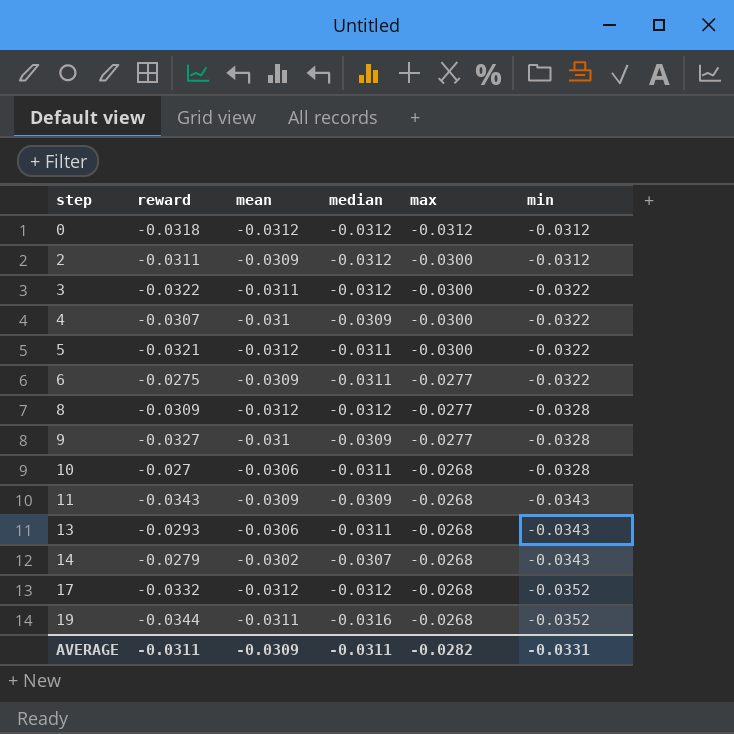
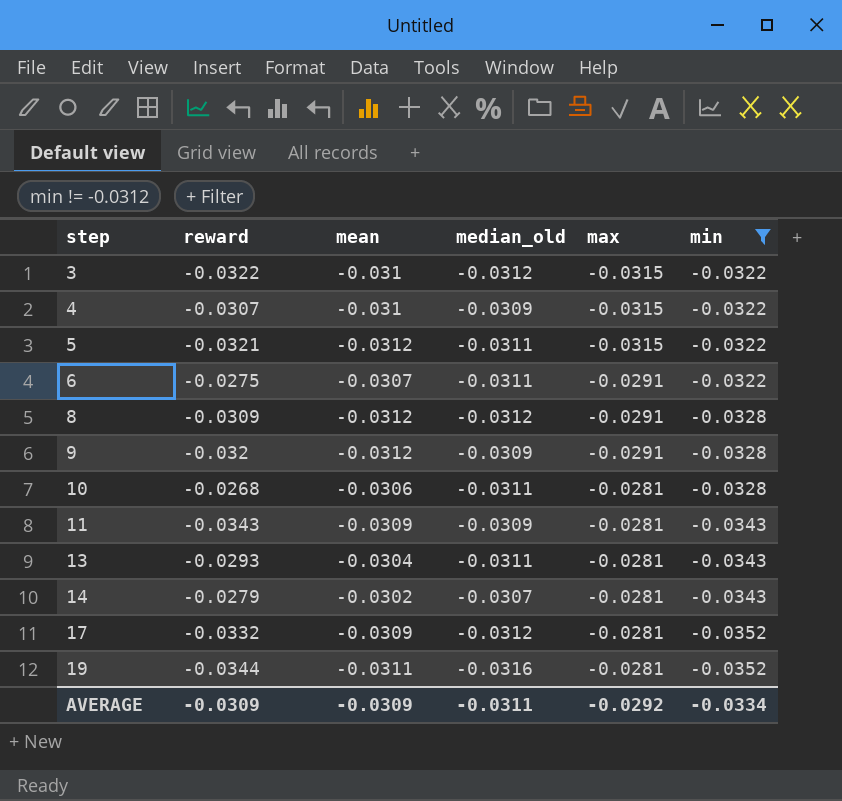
filter: none -> min != -0.0312
column name: median -> median_old
3 | mean: -0.0311 -> -0.031
3 | max: -0.0300 -> -0.0315
4 | max: -0.0300 -> -0.0315
5 | max: -0.0300 -> -0.0315
6 | mean: -0.0309 -> -0.0307
6 | max: -0.0277 -> -0.0291
8 | max: -0.0277 -> -0.0291
9 | reward: -0.0327 -> -0.032
9 | mean: -0.031 -> -0.0312
9 | max: -0.0277 -> -0.0291
10 | reward: -0.027 -> -0.0268
10 | max: -0.0268 -> -0.0281
11 | max: -0.0268 -> -0.0281
13 | mean: -0.0306 -> -0.0304
13 | max: -0.0268 -> -0.0281
14 | max: -0.0268 -> -0.0281
17 | mean: -0.0312 -> -0.0309
17 | max: -0.0268 -> -0.0281
19 | max: -0.0268 -> -0.0281
AVERAGE | reward: -0.0311 -> -0.0309
AVERAGE | max: -0.0282 -> -0.0292
AVERAGE | min: -0.0331 -> -0.0334

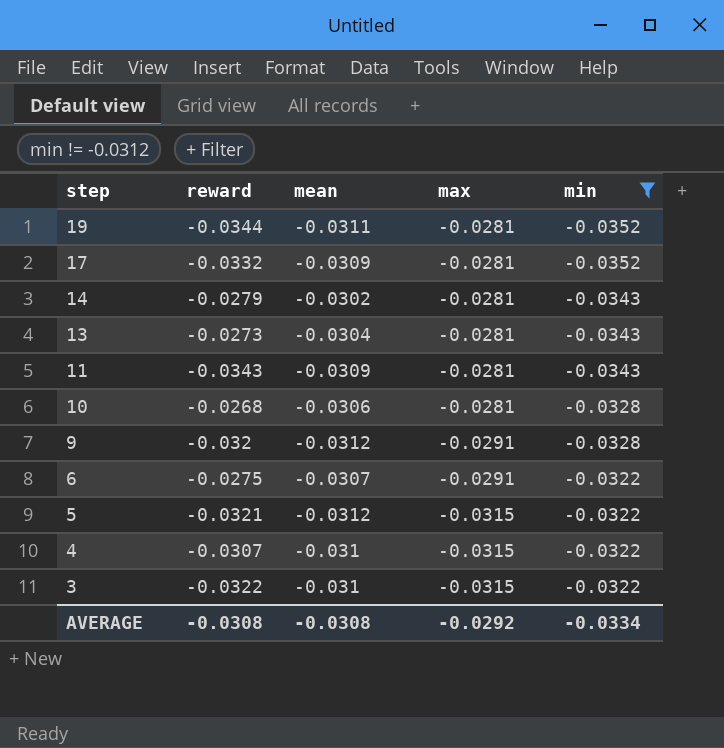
row order: step ascending -> step descending
column median_old | position: 4 -> none
row 8: -0.0309 | -0.0312 | -0.0312 | -0.0291 | -0.0328 -> none
13 | reward: -0.0293 -> -0.0273
AVERAGE | reward: -0.0309 -> -0.0308
AVERAGE | mean: -0.0309 -> -0.0308

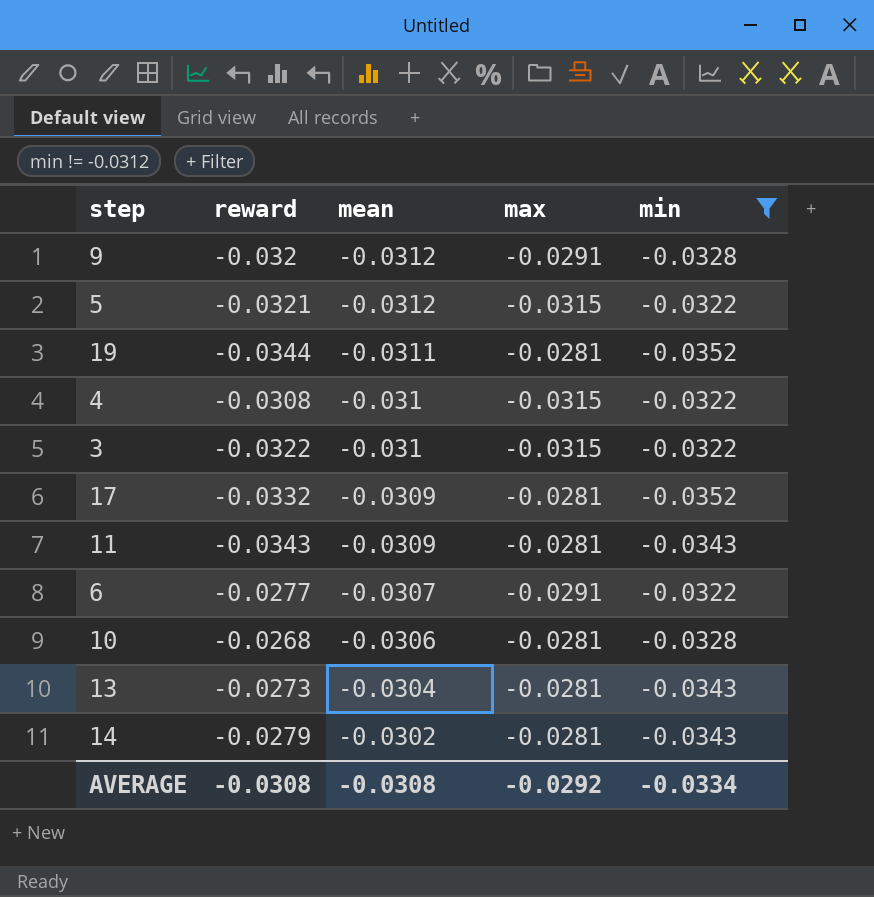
row order: step descending -> mean ascending
4 | reward: -0.0307 -> -0.0308
6 | reward: -0.0275 -> -0.0277

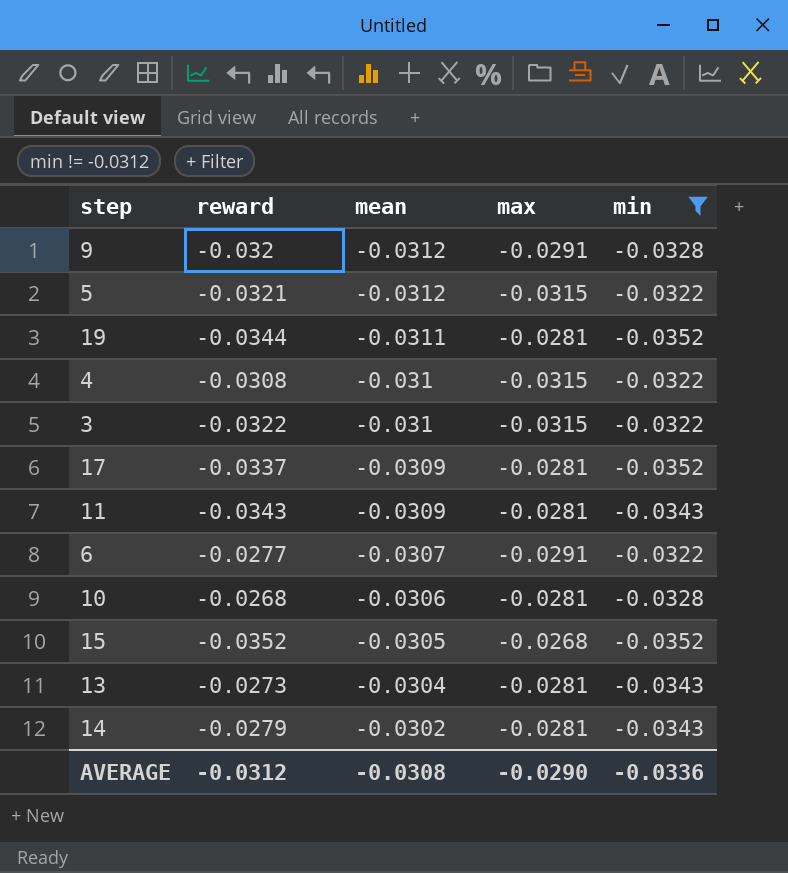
17 | reward: -0.0332 -> -0.0337
row 15: none -> -0.0352 | -0.0305 | -0.0268 | -0.0352
AVERAGE | reward: -0.0308 -> -0.0312
AVERAGE | max: -0.0292 -> -0.0290
AVERAGE | min: -0.0334 -> -0.0336

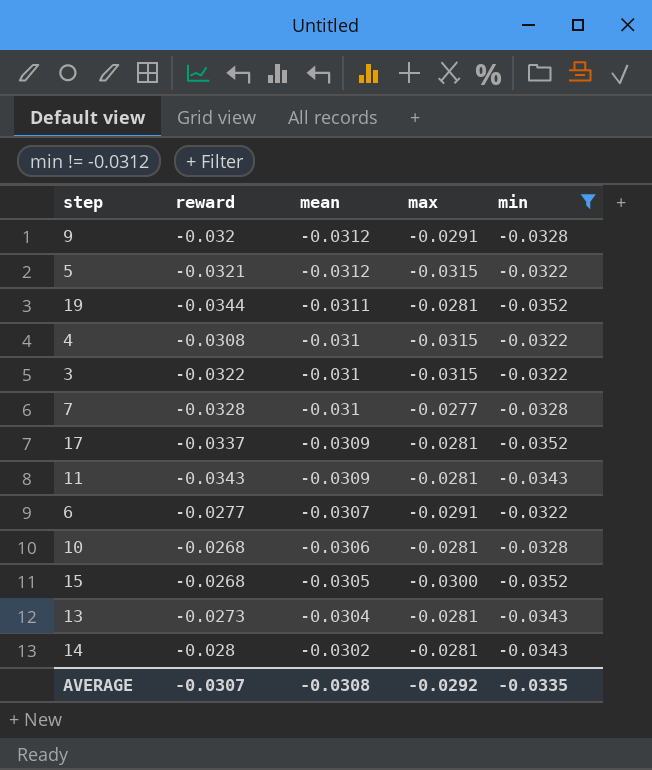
row 7: none -> -0.0328 | -0.031 | -0.0277 | -0.0328
15 | reward: -0.0352 -> -0.0268
15 | max: -0.0268 -> -0.0300
14 | reward: -0.0279 -> -0.028
AVERAGE | reward: -0.0312 -> -0.0307
AVERAGE | max: -0.0290 -> -0.0292
AVERAGE | min: -0.0336 -> -0.0335

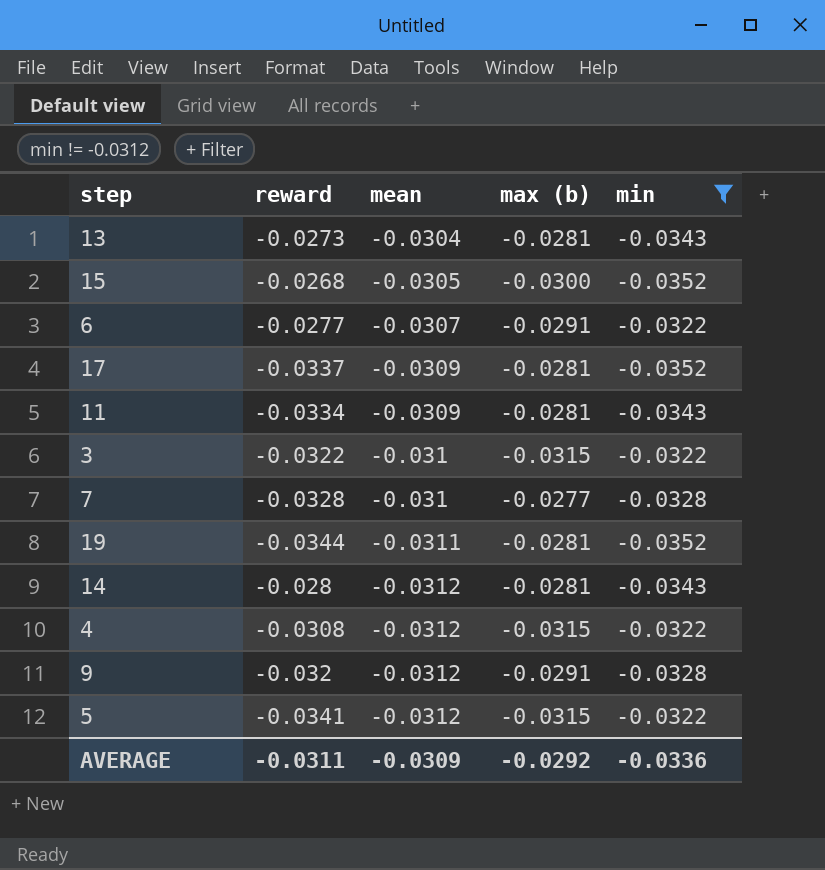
row order: mean ascending -> mean descending
column name: max -> max (b)
row 10: -0.0268 | -0.0306 | -0.0281 | -0.0328 -> none
11 | reward: -0.0343 -> -0.0334
14 | mean: -0.0302 -> -0.0312
4 | mean: -0.031 -> -0.0312
5 | reward: -0.0321 -> -0.0341
AVERAGE | reward: -0.0307 -> -0.0311
AVERAGE | mean: -0.0308 -> -0.0309
AVERAGE | min: -0.0335 -> -0.0336

